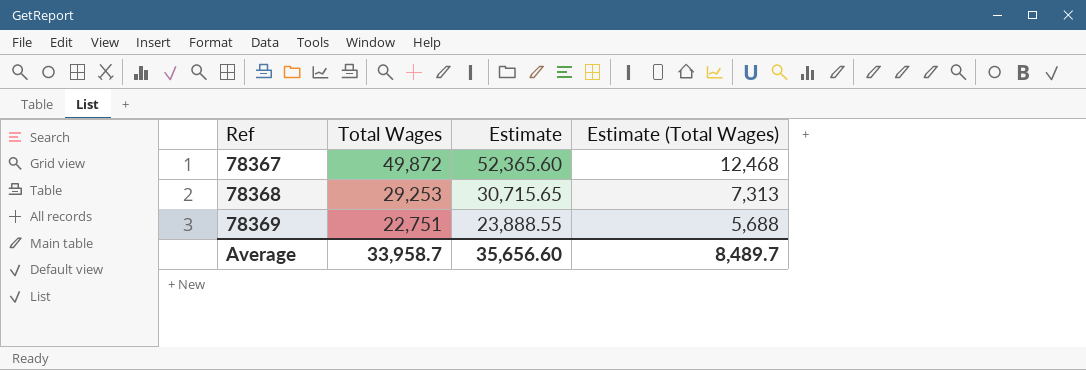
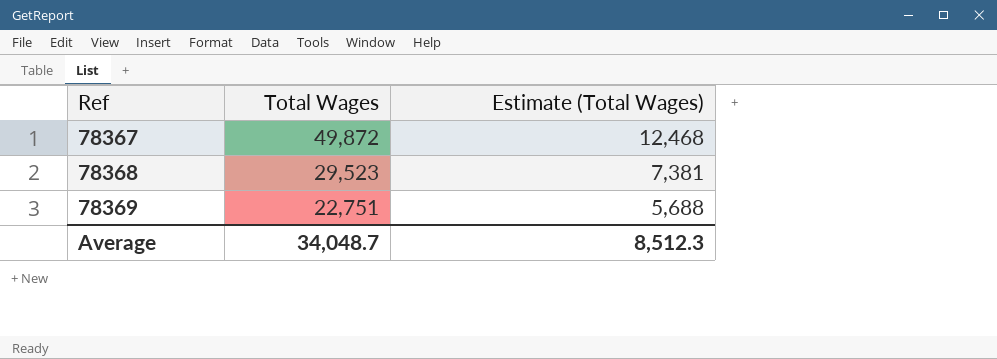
column Estimate | formula: [Total Wages] * 1.05 -> none
78368 | Total Wages: 29,253 -> 29,523
78368 | Estimate (Total Wages): 7,313 -> 7,381
Average | Total Wages: 33,958.7 -> 34,048.7
Average | Estimate (Total Wages): 8,489.7 -> 8,512.3

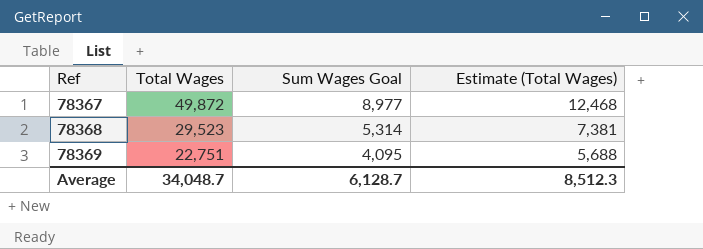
column Sum Wages Goal | formula: none -> [Total Wages] * 0.18

